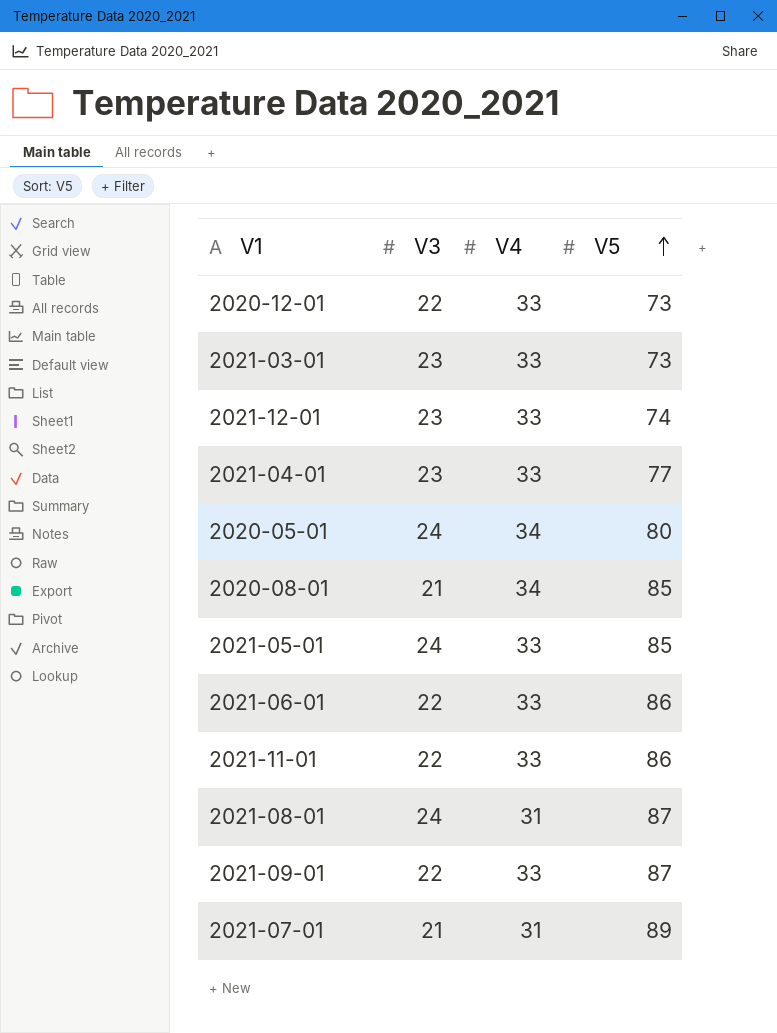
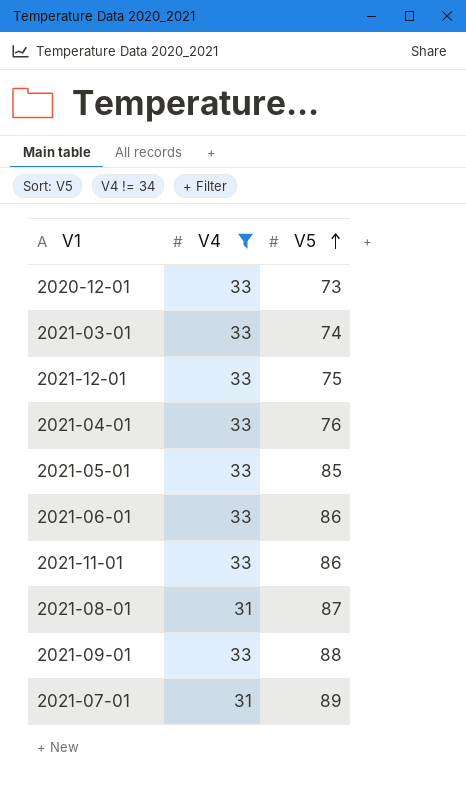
filter: none -> V4 != 34
column V3 | position: 2 -> none
2021-03-01 | V5: 73 -> 74
2021-12-01 | V5: 74 -> 75
2021-04-01 | V5: 77 -> 76
2021-09-01 | V5: 87 -> 88

